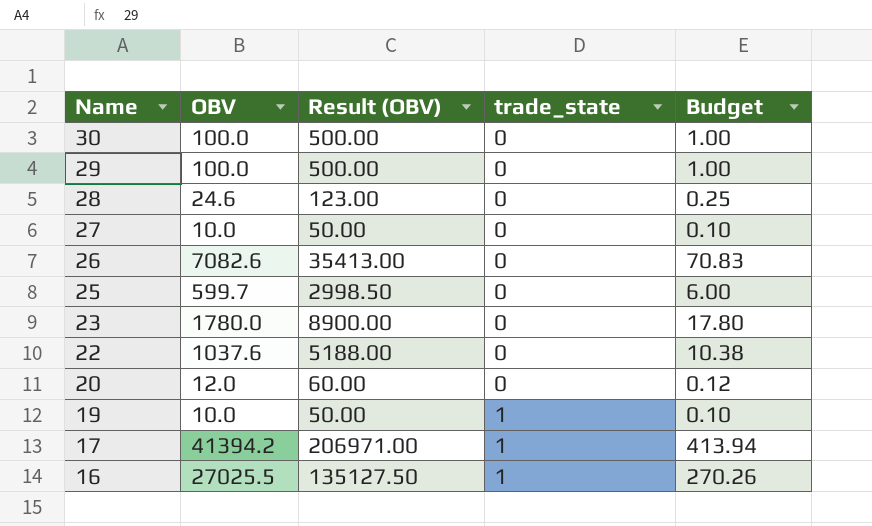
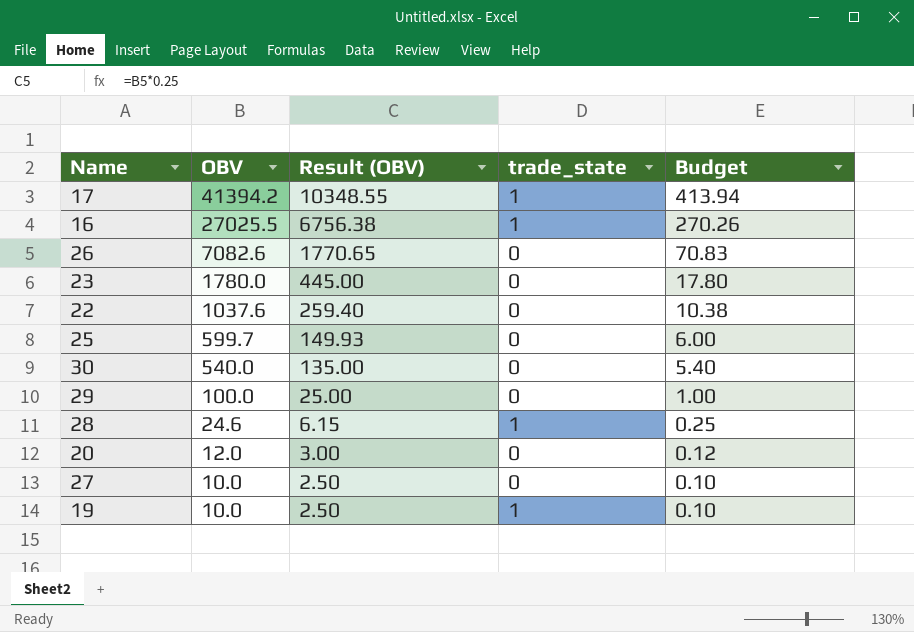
row order: Name descending -> OBV descending
column Result (OBV) | formula: [OBV] * 5 -> [OBV] * 0.25
30 | OBV: 100.0 -> 540.0
30 | Budget: 1.00 -> 5.40
28 | trade_state: 0 -> 1

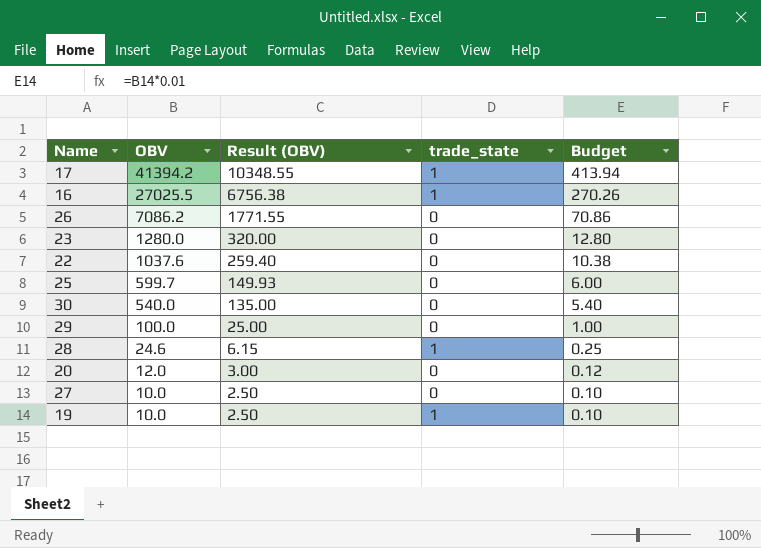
26 | OBV: 7082.6 -> 7086.2
26 | Result (OBV): 1770.65 -> 1771.55
26 | Budget: 70.83 -> 70.86
23 | OBV: 1780.0 -> 1280.0
23 | Result (OBV): 445.00 -> 320.00
23 | Budget: 17.80 -> 12.80

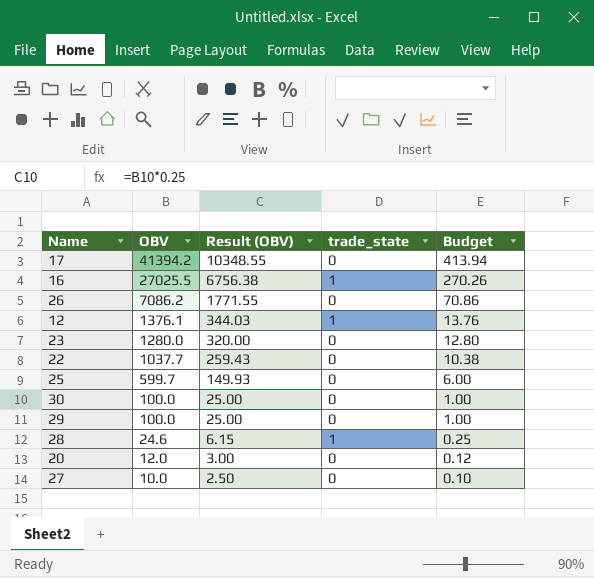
row 19: 10.0 | 2.50 | 1 | 0.10 -> none
17 | trade_state: 1 -> 0
row 12: none -> 1376.1 | 344.03 | 1 | 13.76
22 | OBV: 1037.6 -> 1037.7
22 | Result (OBV): 259.40 -> 259.43
30 | OBV: 540.0 -> 100.0
30 | Result (OBV): 135.00 -> 25.00
30 | Budget: 5.40 -> 1.00

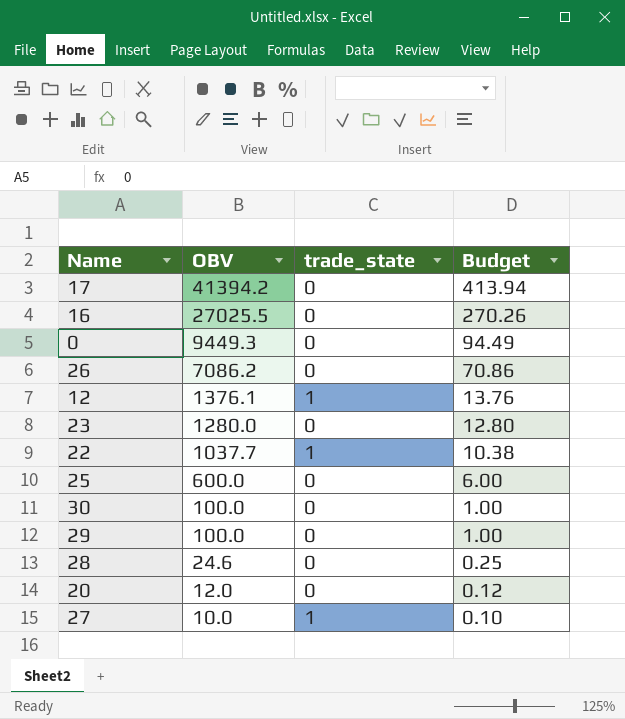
column Result (OBV) | formula: [OBV] * 0.25 -> none
16 | trade_state: 1 -> 0
row 0: none -> 9449.3 | 0 | 94.49
22 | trade_state: 0 -> 1
25 | OBV: 599.7 -> 600.0
28 | trade_state: 1 -> 0
27 | trade_state: 0 -> 1

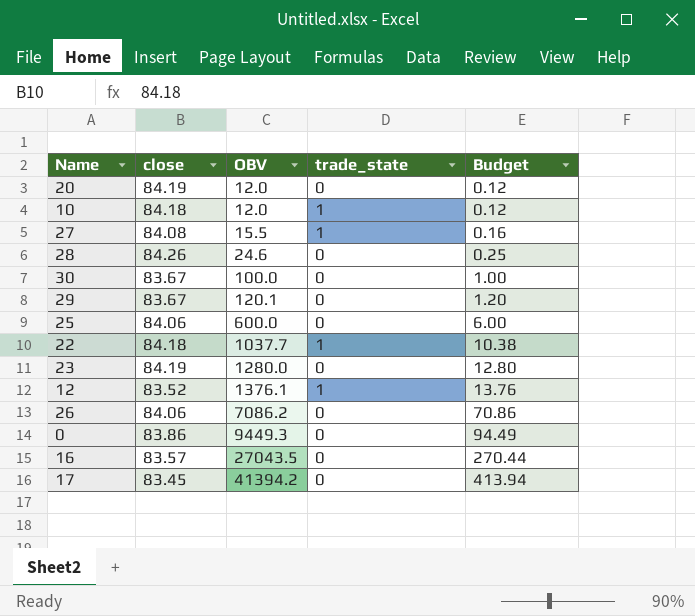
row order: OBV descending -> OBV ascending
column close | position: none -> 2
row 10: none -> 84.18 | 12.0 | 1 | 0.12
27 | OBV: 10.0 -> 15.5
27 | Budget: 0.10 -> 0.16
29 | OBV: 100.0 -> 120.1
29 | Budget: 1.00 -> 1.20
16 | OBV: 27025.5 -> 27043.5
16 | Budget: 270.26 -> 270.44

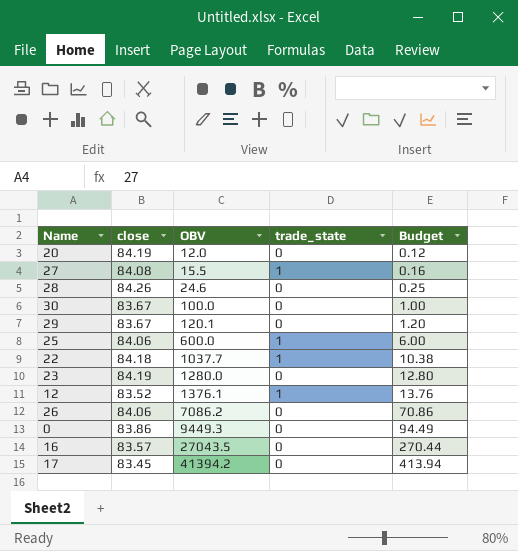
row 10: 84.18 | 12.0 | 1 | 0.12 -> none
25 | trade_state: 0 -> 1

